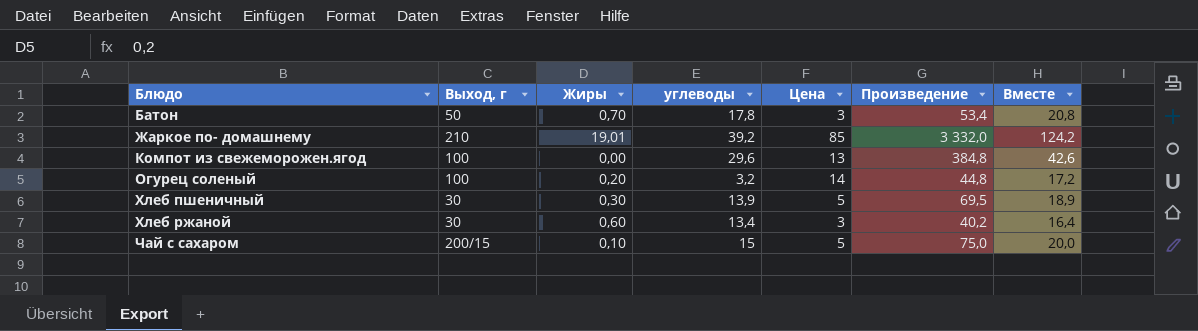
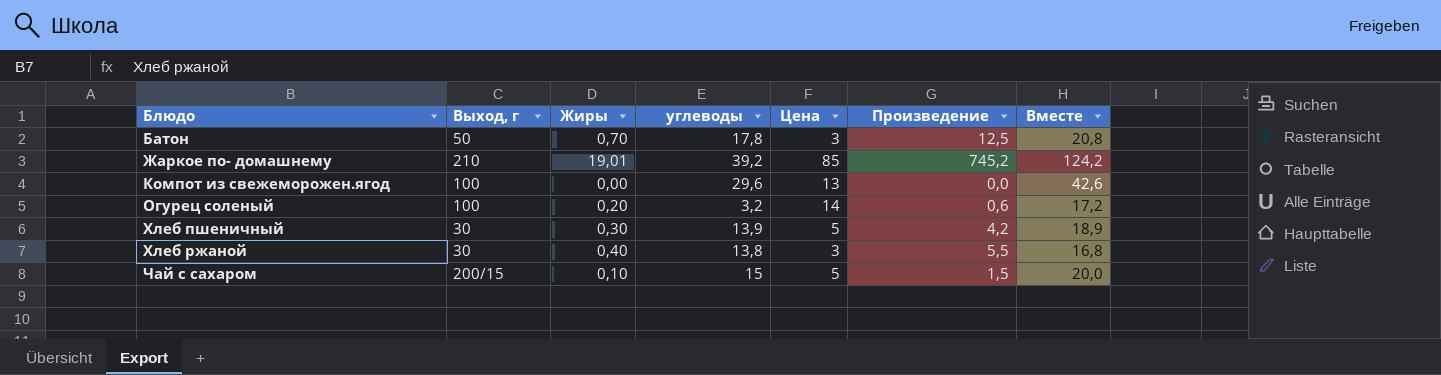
column Произведение | formula: [углеводы] * [Цена] -> [Жиры] * [углеводы]
Хлеб ржаной | Жиры: 0,60 -> 0,40
Хлеб ржаной | углеводы: 13,4 -> 13,8
Хлеб ржаной | Вместе: 16,4 -> 16,8

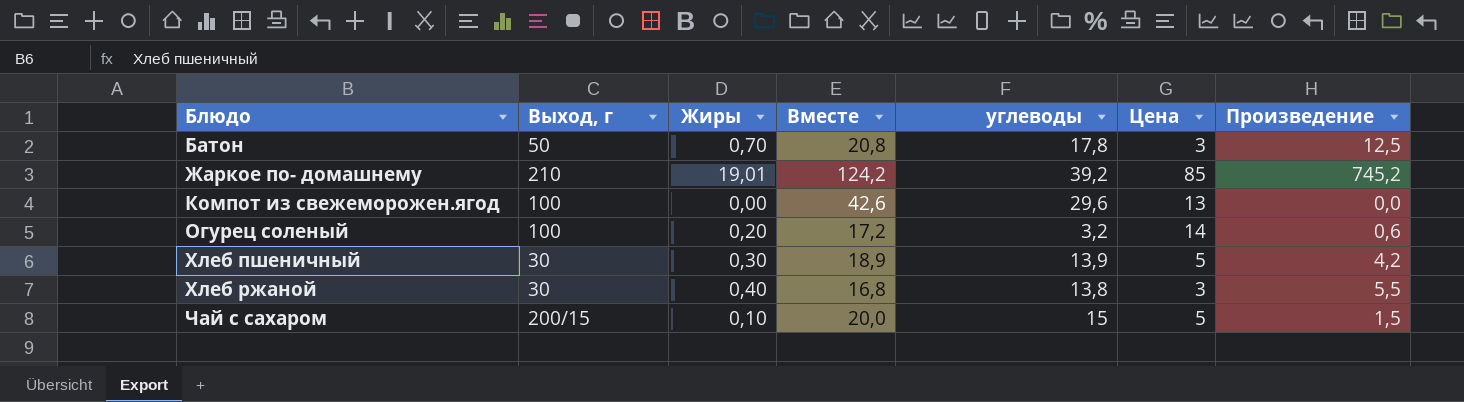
column Вместе | position: 7 -> 4

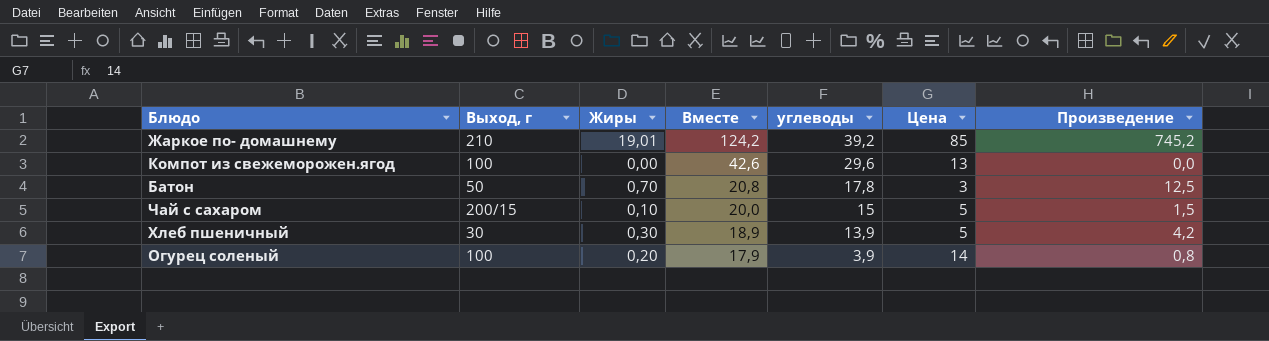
row order: Блюдо ascending -> Вместе descending
row Хлеб ржаной: 30 | 0,40 | 16,8 | 13,8 | 3 | 5,5 -> none
Огурец соленый | Вместе: 17,2 -> 17,9
Огурец соленый | углеводы: 3,2 -> 3,9
Огурец соленый | Произведение: 0,6 -> 0,8

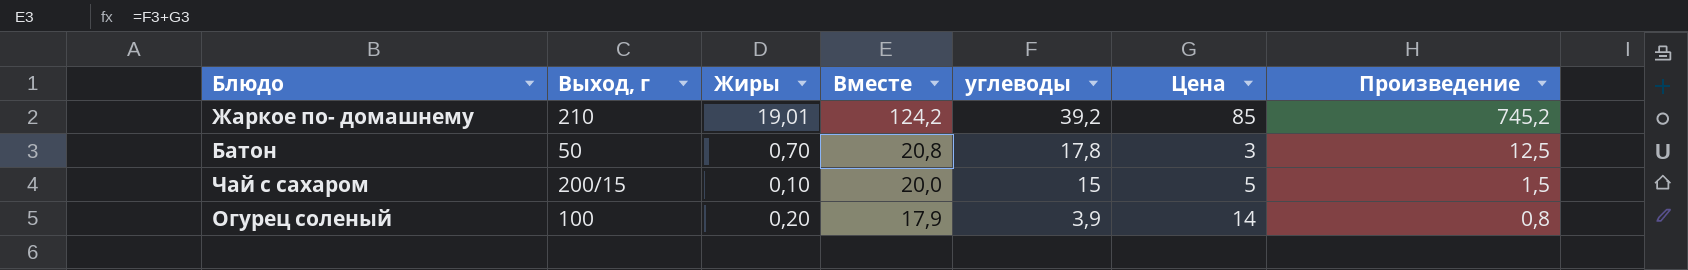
row Компот из свежеморожен.ягод: 100 | 0,00 | 42,6 | 29,6 | 13 | 0,0 -> none
row Хлеб пшеничный: 30 | 0,30 | 18,9 | 13,9 | 5 | 4,2 -> none

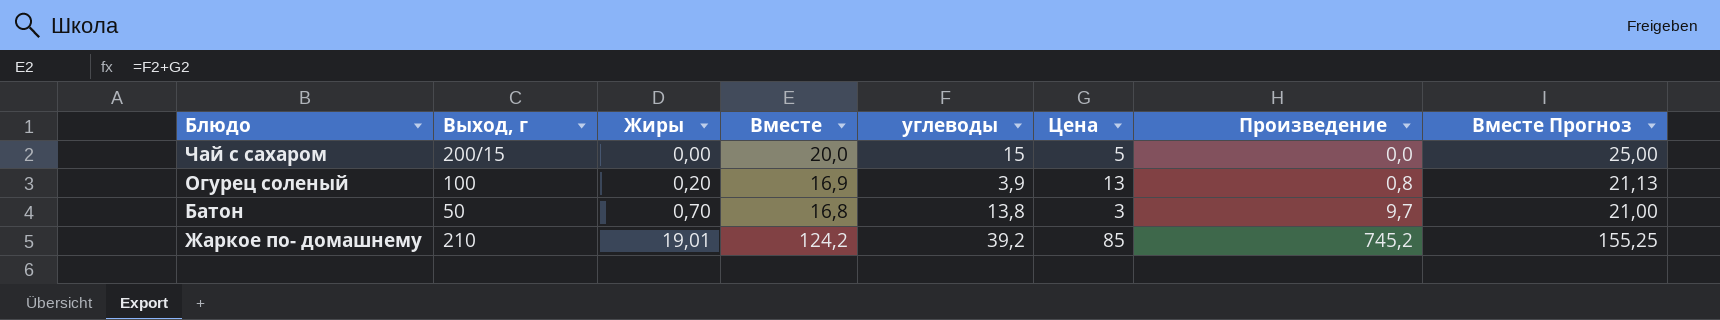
row order: Вместе descending -> Жиры ascending
column Вместе Прогноз | formula: none -> [Вместе] * 1,25
Чай с сахаром | Жиры: 0,10 -> 0,00
Чай с сахаром | Произведение: 1,5 -> 0,0
Огурец соленый | Вместе: 17,9 -> 16,9
Огурец соленый | Цена: 14 -> 13
Батон | Вместе: 20,8 -> 16,8
Батон | углеводы: 17,8 -> 13,8
Батон | Произведение: 12,5 -> 9,7

